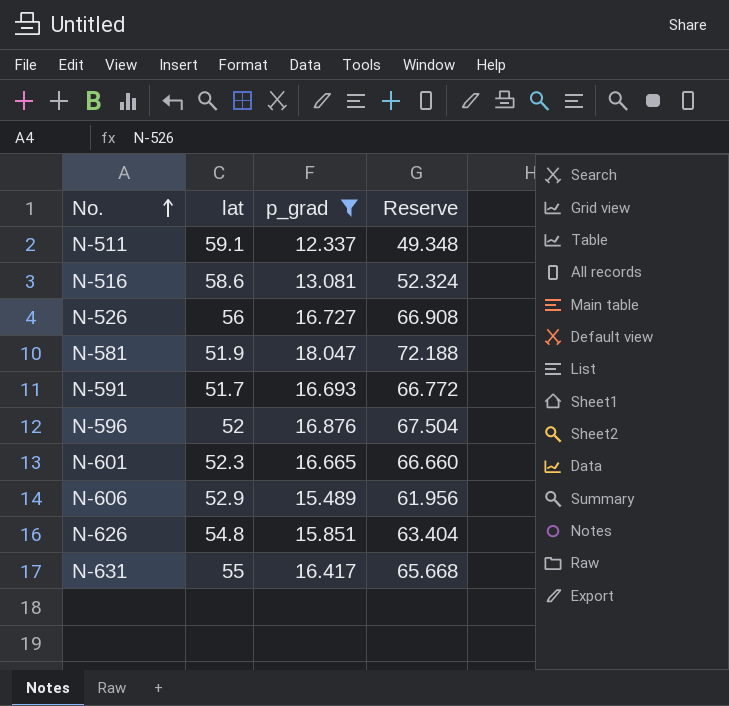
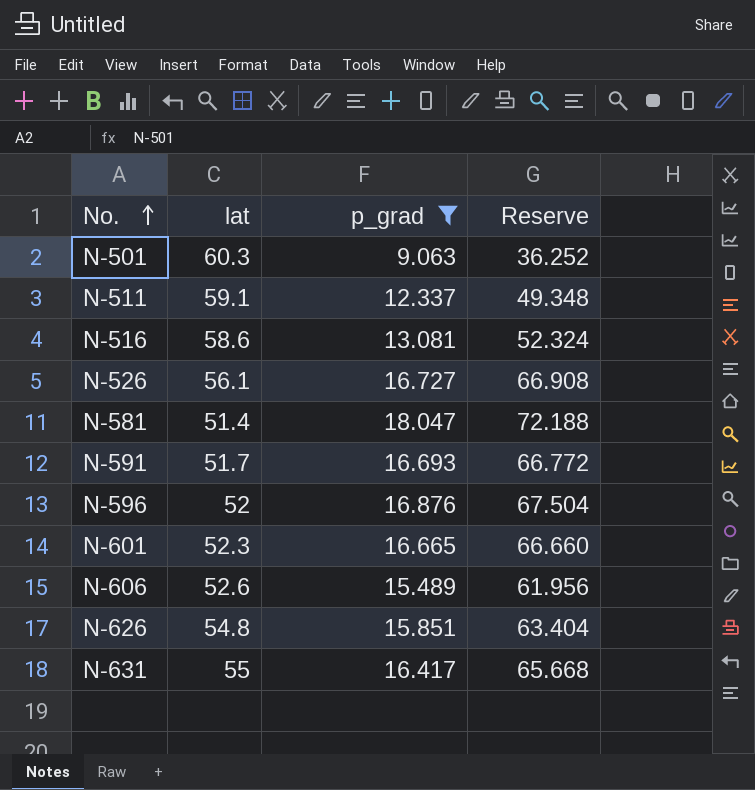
row N-501: none -> 60.3 | 9.063 | 36.252
N-526 | lat: 56 -> 56.1
N-581 | lat: 51.9 -> 51.4
N-606 | lat: 52.9 -> 52.6

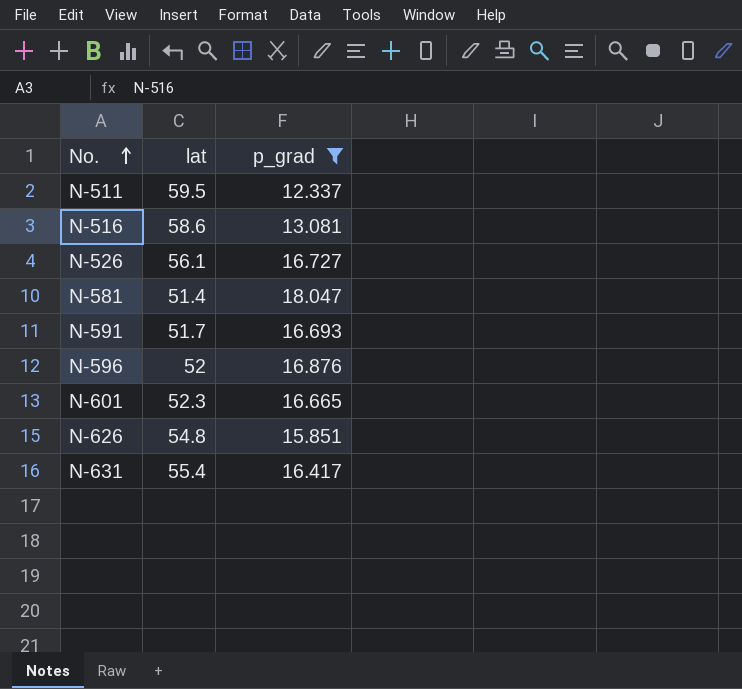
column Reserve | formula: [p_grad] * 4 -> none
row N-501: 60.3 | 9.063 | 36.252 -> none
row N-606: 52.6 | 15.489 | 61.956 -> none
N-511 | lat: 59.1 -> 59.5
N-631 | lat: 55 -> 55.4

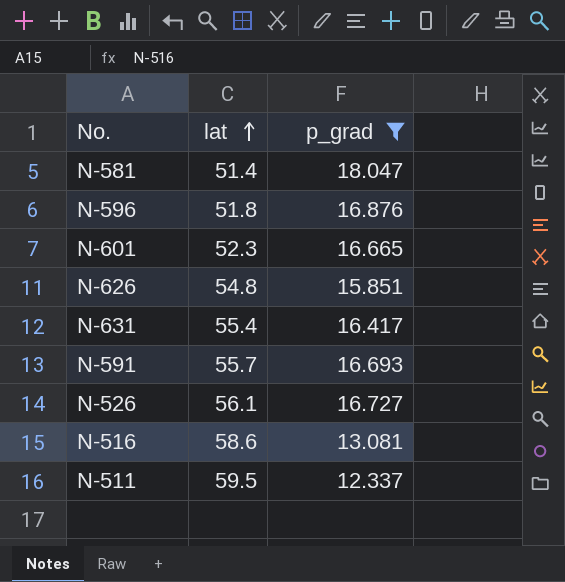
row order: No. ascending -> lat ascending
N-596 | lat: 52 -> 51.8
N-591 | lat: 51.7 -> 55.7

